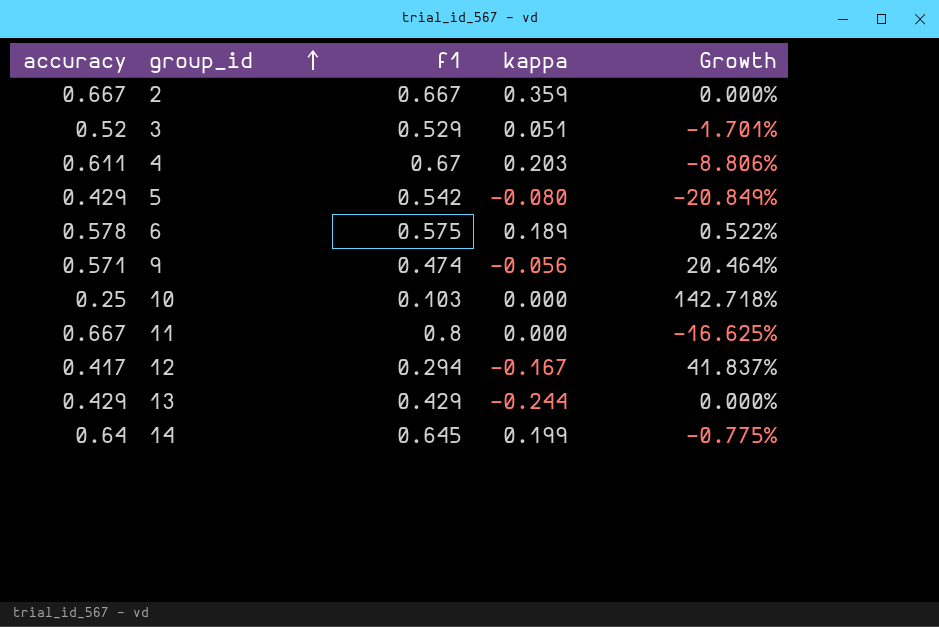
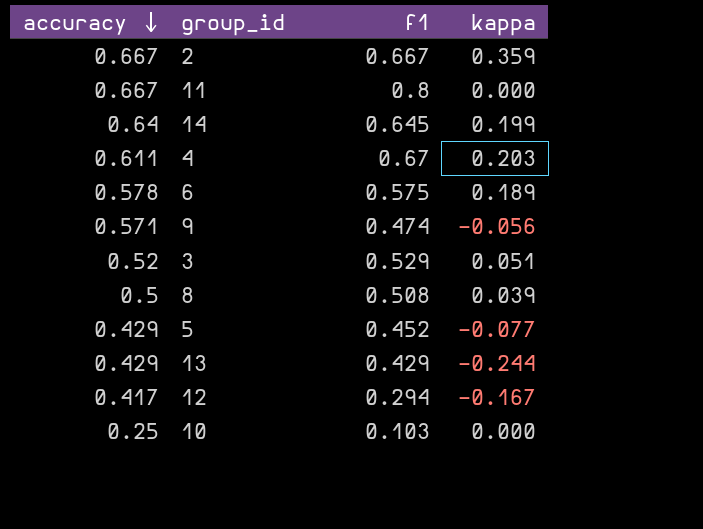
row order: group_id ascending -> accuracy descending
column Growth | formula: ([accuracy] - [f1]) / [f1] -> none
row 8: none -> 0.5 | 0.508 | 0.039
5 | f1: 0.542 -> 0.452
5 | kappa: -0.080 -> -0.077

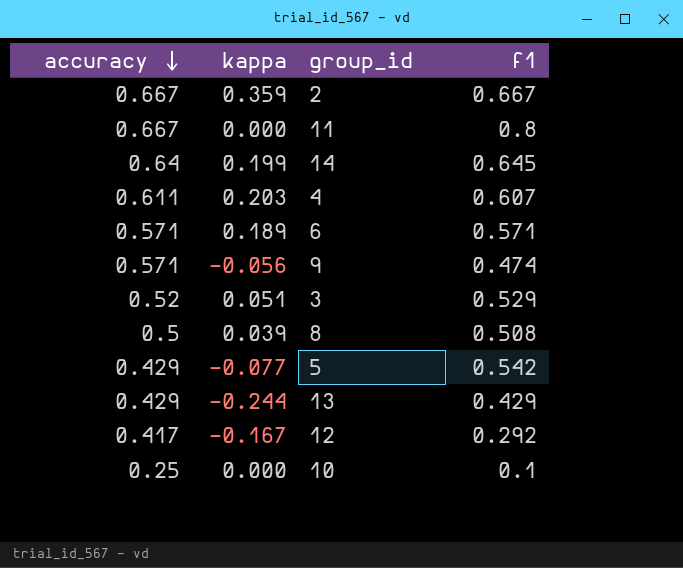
column kappa | position: 4 -> 2
4 | f1: 0.67 -> 0.607
6 | accuracy: 0.578 -> 0.571
6 | f1: 0.575 -> 0.571
5 | f1: 0.452 -> 0.542
12 | f1: 0.294 -> 0.292
10 | f1: 0.103 -> 0.1

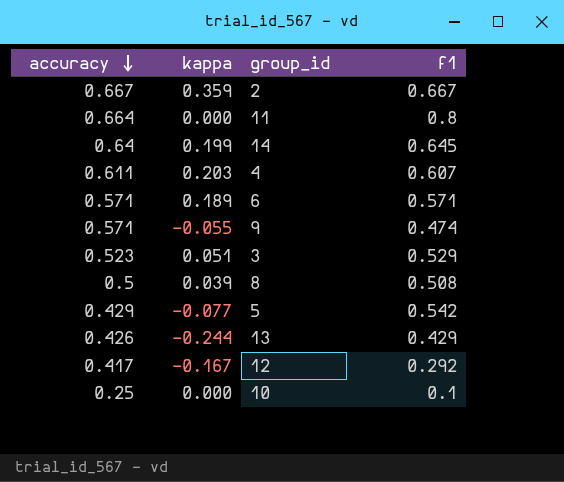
11 | accuracy: 0.667 -> 0.664
9 | kappa: -0.056 -> -0.055
3 | accuracy: 0.52 -> 0.523
13 | accuracy: 0.429 -> 0.426

